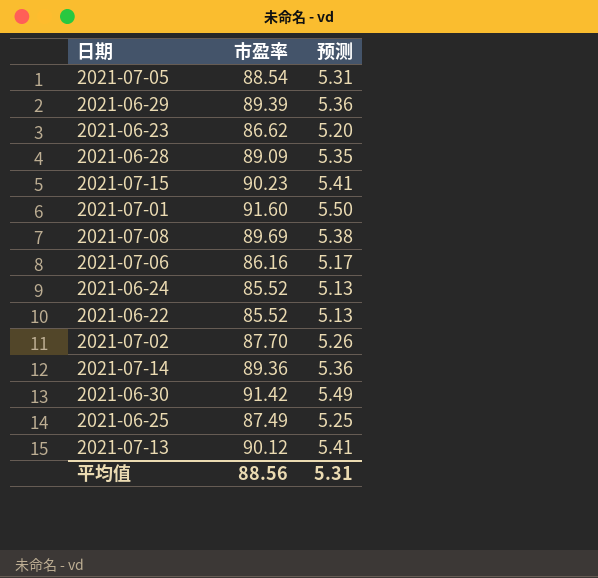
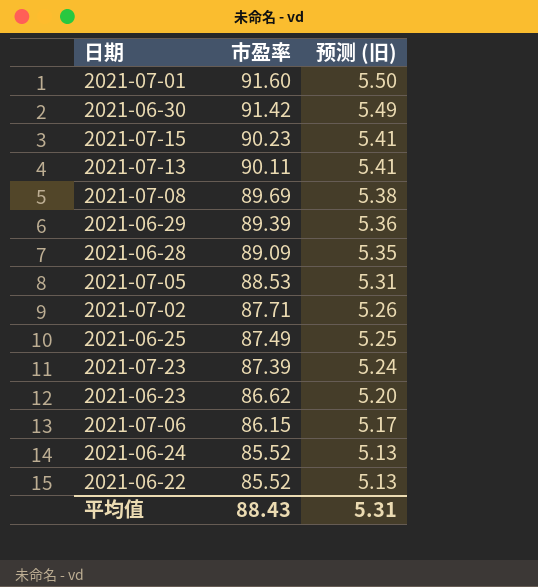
row order: none -> 市盈率 descending
column name: 预测 -> 预测 (旧)
row 2021-07-14: 89.36 | 5.36 -> none
2021-07-13 | 市盈率: 90.12 -> 90.11
2021-07-05 | 市盈率: 88.54 -> 88.53
2021-07-02 | 市盈率: 87.70 -> 87.71
row 2021-07-23: none -> 87.39 | 5.24
2021-07-06 | 市盈率: 86.16 -> 86.15
平均值 | 市盈率: 88.56 -> 88.43

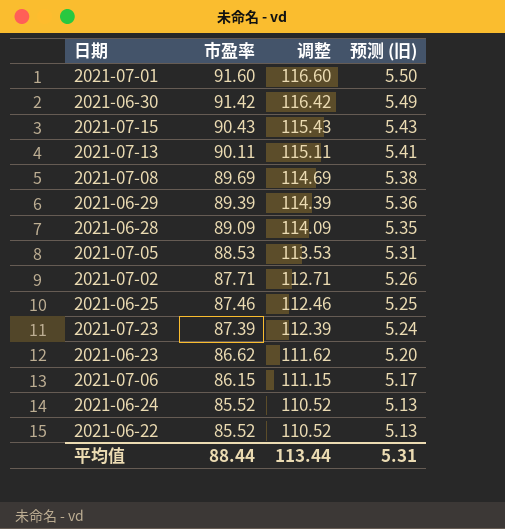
column 调整 | formula: none -> [市盈率] + 25
2021-07-15 | 市盈率: 90.23 -> 90.43
2021-07-15 | 预测 (旧): 5.41 -> 5.43
2021-06-25 | 市盈率: 87.49 -> 87.46
平均值 | 市盈率: 88.43 -> 88.44

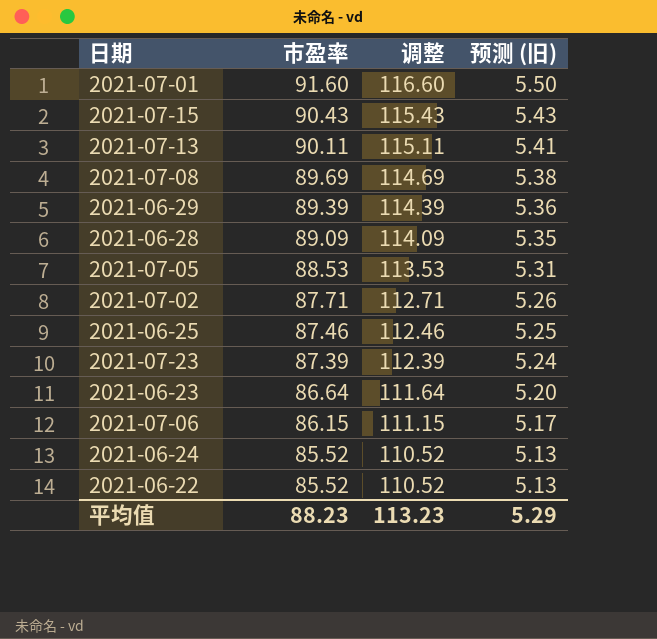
row 2021-06-30: 91.42 | 116.42 | 5.49 -> none
2021-06-23 | 市盈率: 86.62 -> 86.64
2021-06-23 | 调整: 111.62 -> 111.64
平均值 | 市盈率: 88.44 -> 88.23
平均值 | 调整: 113.44 -> 113.23
平均值 | 预测 (旧): 5.31 -> 5.29

